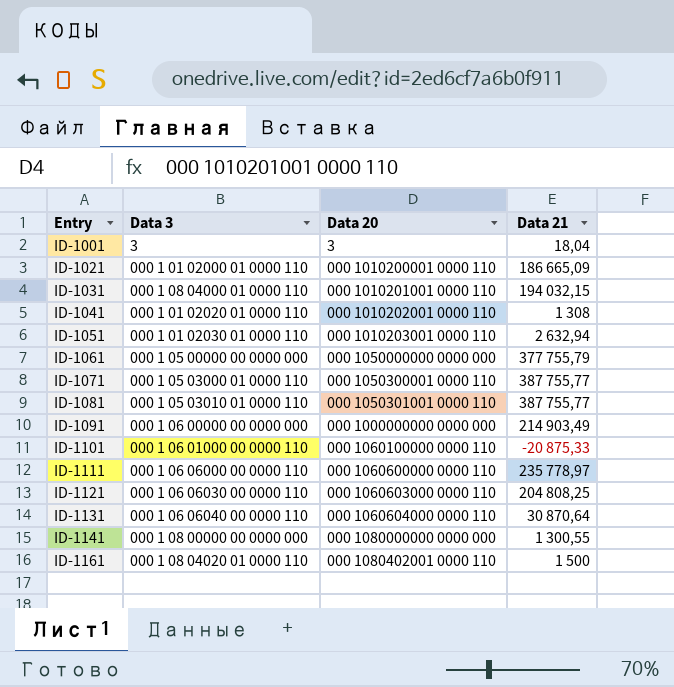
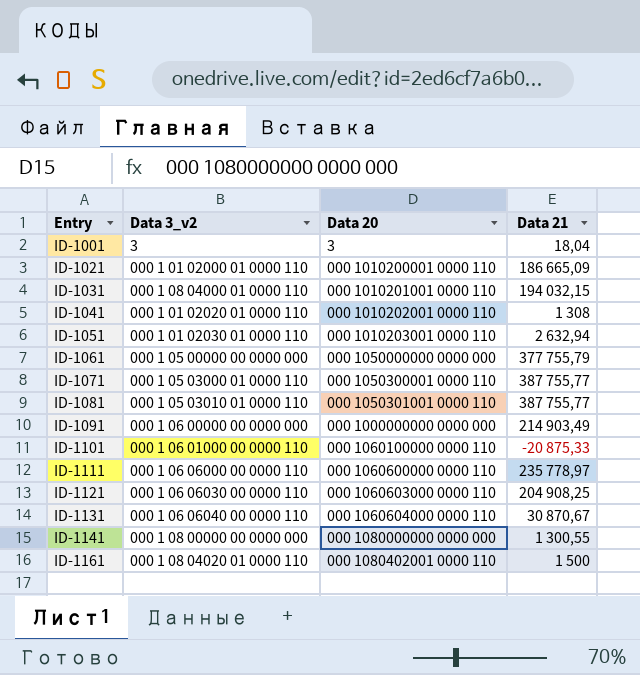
column name: Data 3 -> Data 3_v2
ID-1121 | Data 21: 204 808,25 -> 204 908,25
ID-1131 | Data 21: 30 870,64 -> 30 870,67

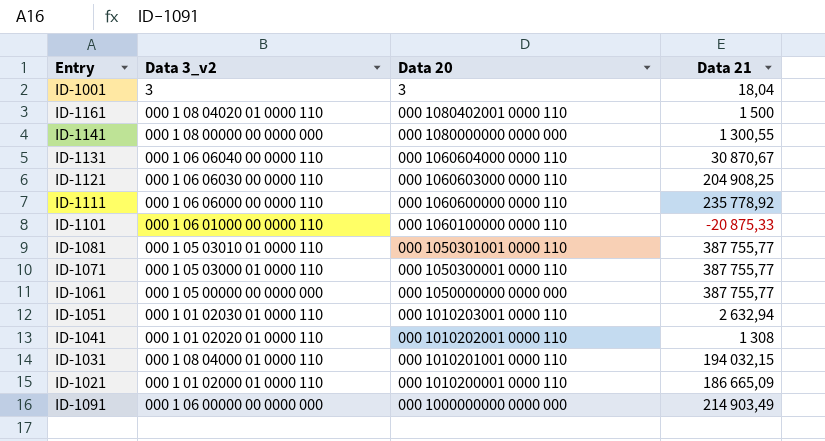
row order: Entry ascending -> Data 20 descending
ID-1111 | Data 21: 235 778,97 -> 235 778,92
ID-1061 | Data 21: 377 755,79 -> 387 755,77

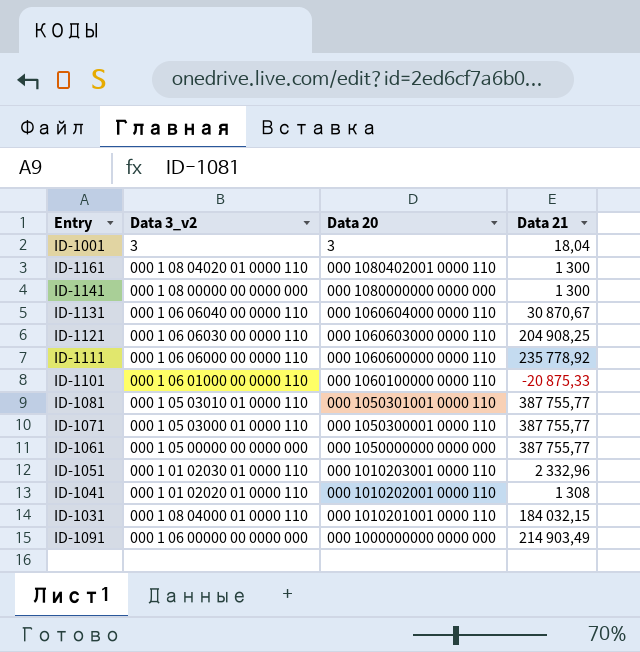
row ID-1021: 000 1 01 02000 01 0000 110 | 000 1010200001 0000 110 | 186 665,09 -> none
ID-1161 | Data 21: 1 500 -> 1 300
ID-1141 | Data 21: 1 300,55 -> 1 300
ID-1051 | Data 21: 2 632,94 -> 2 332,96
ID-1031 | Data 21: 194 032,15 -> 184 032,15

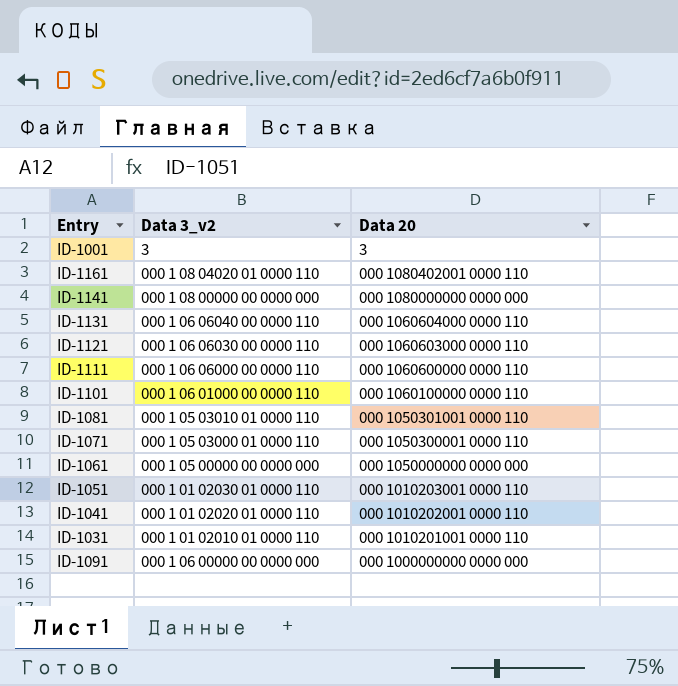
column Data 21 | position: 4 -> none
ID-1031 | Data 3_v2: 000 1 08 04000 01 0000 110 -> 000 1 01 02010 01 0000 110

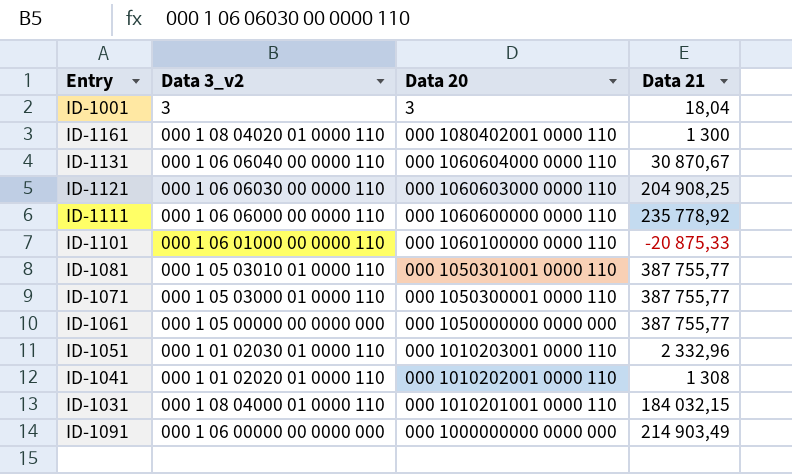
column Data 21 | position: none -> 4
row ID-1141: 000 1 08 00000 00 0000 000 | 000 1080000000 0000 000 -> none
ID-1031 | Data 3_v2: 000 1 01 02010 01 0000 110 -> 000 1 08 04000 01 0000 110

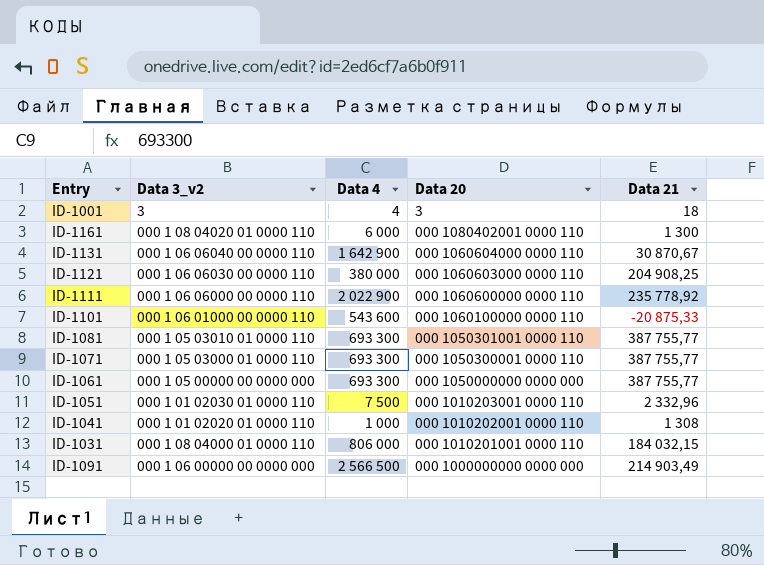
column Data 4 | position: none -> 3
ID-1001 | Data 21: 18,04 -> 18

